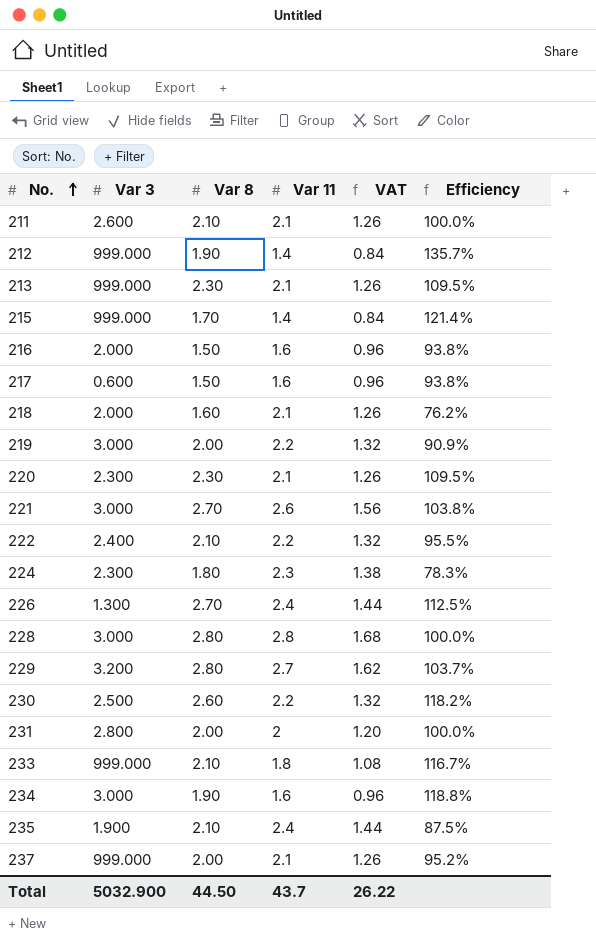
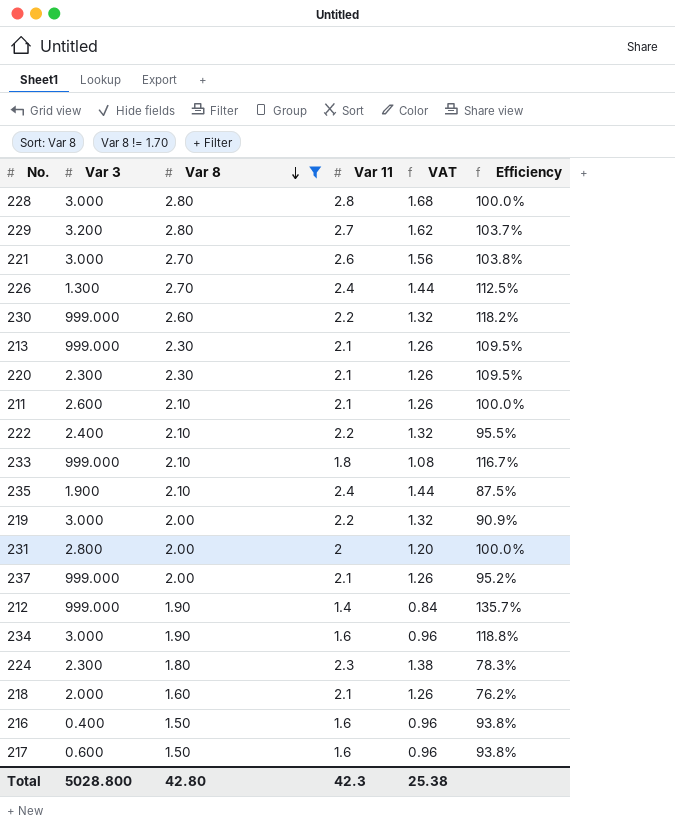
filter: none -> Var 8 != 1.70
row order: No. ascending -> Var 8 descending
230 | Var 3: 2.500 -> 999.000
216 | Var 3: 2.000 -> 0.400
Total | Var 3: 5032.900 -> 5028.800
Total | Var 8: 44.50 -> 42.80
Total | Var 11: 43.7 -> 42.3
Total | VAT: 26.22 -> 25.38

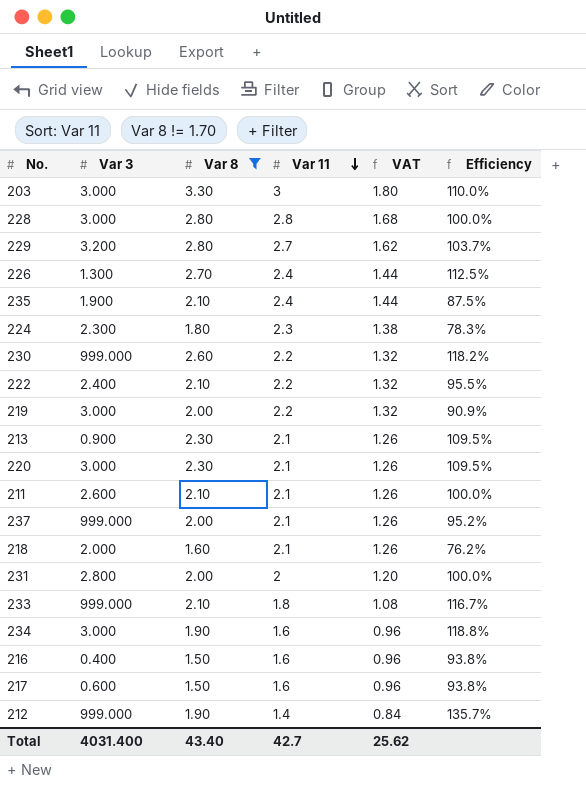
row order: Var 8 descending -> Var 11 descending
row 221: 3.000 | 2.70 | 2.6 | 1.56 | 103.8% -> none
row 203: none -> 3.000 | 3.30 | 3 | 1.80 | 110.0%
213 | Var 3: 999.000 -> 0.900
220 | Var 3: 2.300 -> 3.000
Total | Var 3: 5028.800 -> 4031.400
Total | Var 8: 42.80 -> 43.40
Total | Var 11: 42.3 -> 42.7
Total | VAT: 25.38 -> 25.62

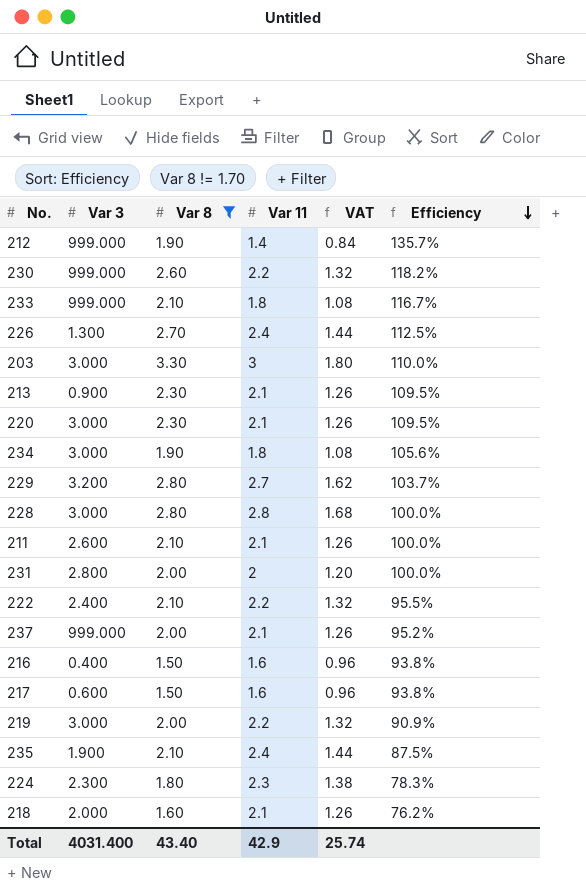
row order: Var 11 descending -> Efficiency descending
234 | Var 11: 1.6 -> 1.8
234 | VAT: 0.96 -> 1.08
234 | Efficiency: 118.8% -> 105.6%
Total | Var 11: 42.7 -> 42.9
Total | VAT: 25.62 -> 25.74

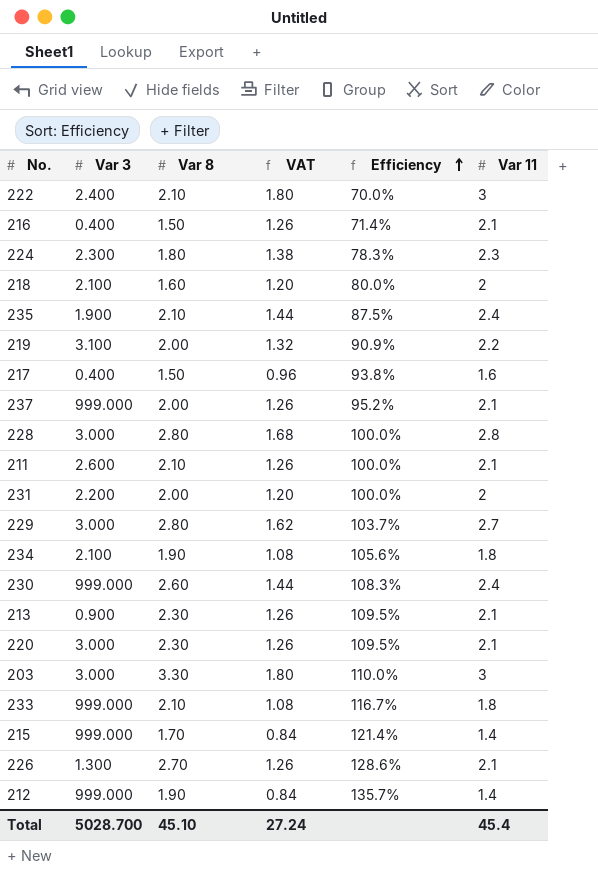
filter: Var 8 != 1.70 -> none
row order: Efficiency descending -> Efficiency ascending
column Var 11 | position: 4 -> 6
222 | VAT: 1.32 -> 1.80
222 | Efficiency: 95.5% -> 70.0%
222 | Var 11: 2.2 -> 3
216 | VAT: 0.96 -> 1.26
216 | Efficiency: 93.8% -> 71.4%
216 | Var 11: 1.6 -> 2.1
218 | Var 3: 2.000 -> 2.100
218 | VAT: 1.26 -> 1.20
218 | Efficiency: 76.2% -> 80.0%
218 | Var 11: 2.1 -> 2
219 | Var 3: 3.000 -> 3.100
217 | Var 3: 0.600 -> 0.400
231 | Var 3: 2.800 -> 2.200
229 | Var 3: 3.200 -> 3.000
234 | Var 3: 3.000 -> 2.100
230 | VAT: 1.32 -> 1.44
230 | Efficiency: 118.2% -> 108.3%
230 | Var 11: 2.2 -> 2.4
226 | VAT: 1.44 -> 1.26
226 | Efficiency: 112.5% -> 128.6%
226 | Var 11: 2.4 -> 2.1
Total | Var 3: 4031.400 -> 5028.700
Total | Var 8: 43.40 -> 45.10
Total | VAT: 25.74 -> 27.24
Total | Var 11: 42.9 -> 45.4

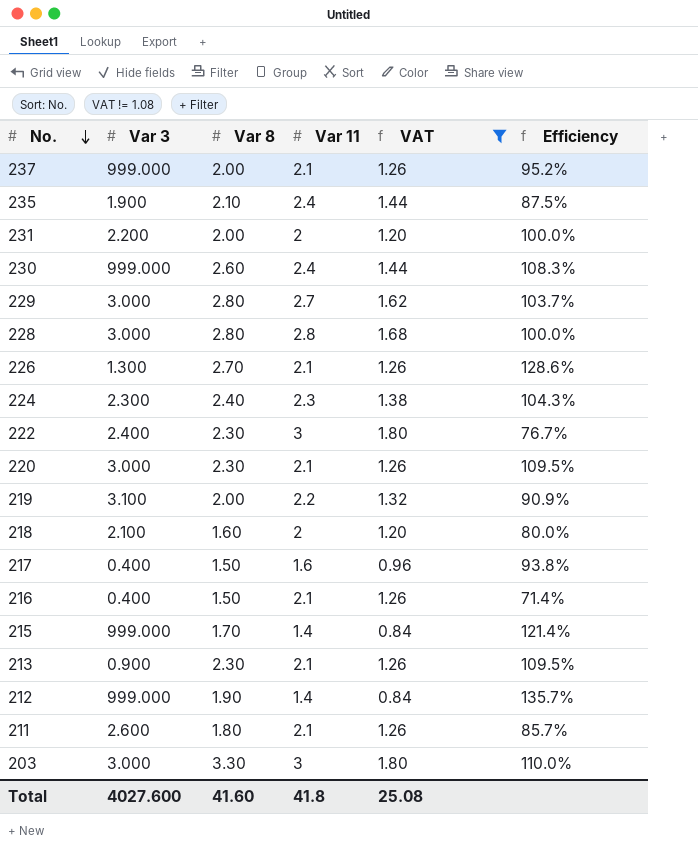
filter: none -> VAT != 1.08
row order: Efficiency ascending -> No. descending
column Var 11 | position: 6 -> 4
224 | Var 8: 1.80 -> 2.40
224 | Efficiency: 78.3% -> 104.3%
222 | Var 8: 2.10 -> 2.30
222 | Efficiency: 70.0% -> 76.7%
211 | Var 8: 2.10 -> 1.80
211 | Efficiency: 100.0% -> 85.7%
Total | Var 3: 5028.700 -> 4027.600
Total | Var 8: 45.10 -> 41.60
Total | Var 11: 45.4 -> 41.8
Total | VAT: 27.24 -> 25.08

